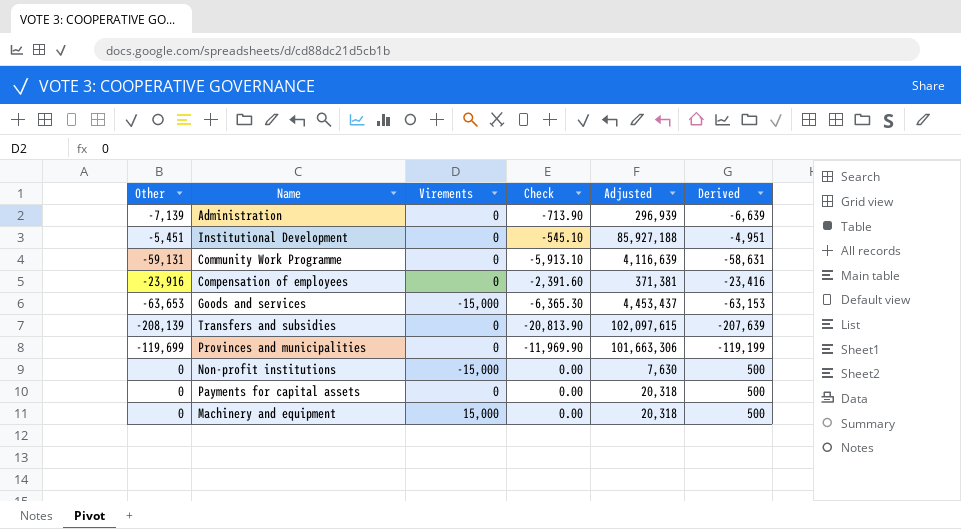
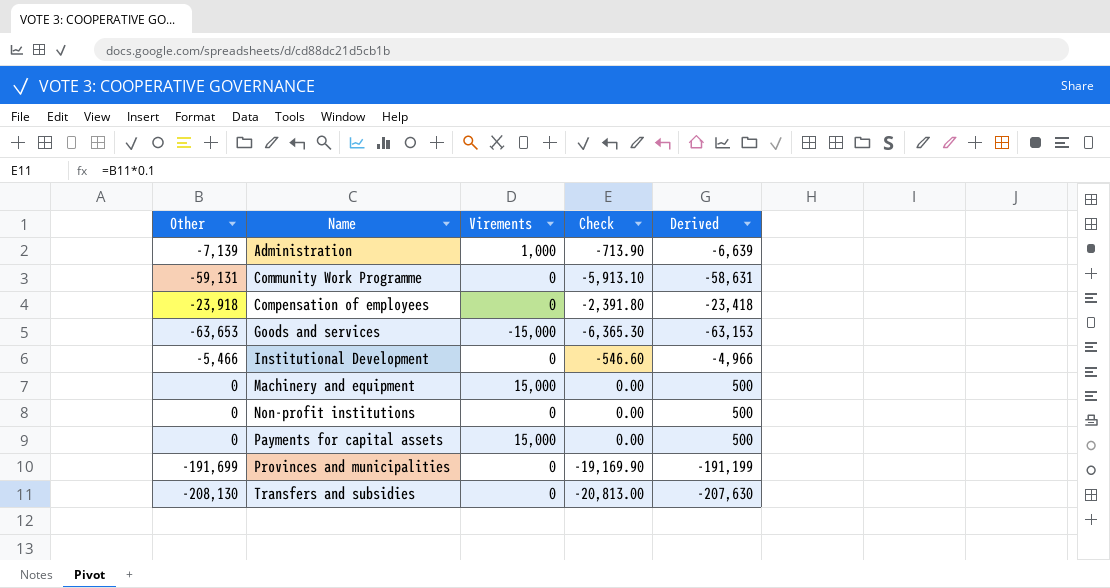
row order: none -> Name ascending
column Adjusted | position: 5 -> none
Administration | Virements: 0 -> 1,000
Compensation of employees | Other: -23,916 -> -23,918
Compensation of employees | Check: -2,391.60 -> -2,391.80
Compensation of employees | Derived: -23,416 -> -23,418
Institutional Development | Other: -5,451 -> -5,466
Institutional Development | Check: -545.10 -> -546.60
Institutional Development | Derived: -4,951 -> -4,966
Non-profit institutions | Virements: -15,000 -> 0
Payments for capital assets | Virements: 0 -> 15,000
Provinces and municipalities | Other: -119,699 -> -191,699
Provinces and municipalities | Check: -11,969.90 -> -19,169.90
Provinces and municipalities | Derived: -119,199 -> -191,199
Transfers and subsidies | Other: -208,139 -> -208,130
Transfers and subsidies | Check: -20,813.90 -> -20,813.00
Transfers and subsidies | Derived: -207,639 -> -207,630

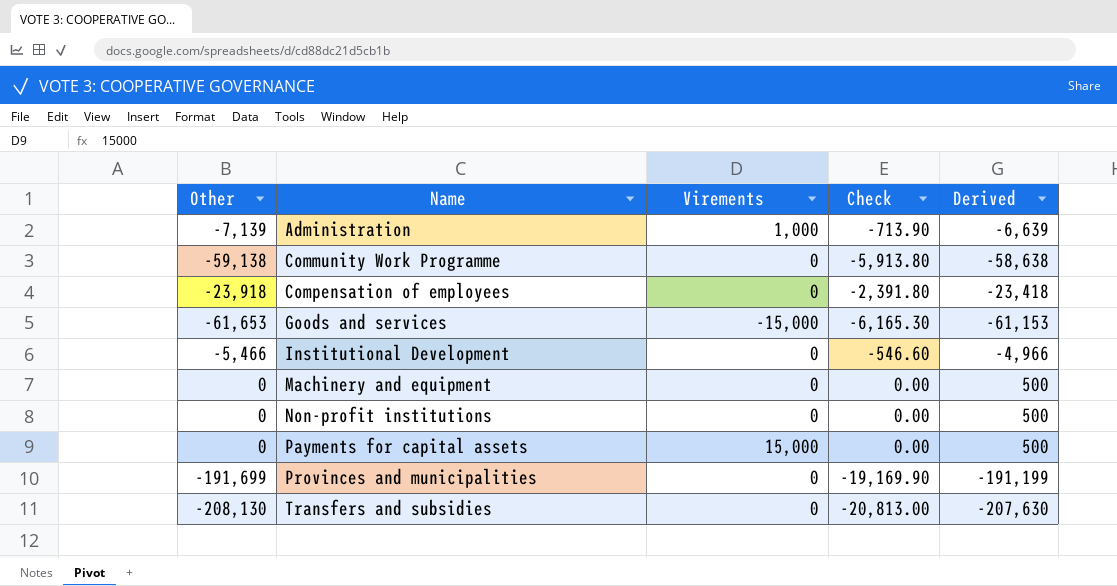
Community Work Programme | Other: -59,131 -> -59,138
Community Work Programme | Check: -5,913.10 -> -5,913.80
Community Work Programme | Derived: -58,631 -> -58,638
Goods and services | Other: -63,653 -> -61,653
Goods and services | Check: -6,365.30 -> -6,165.30
Goods and services | Derived: -63,153 -> -61,153
Machinery and equipment | Virements: 15,000 -> 0

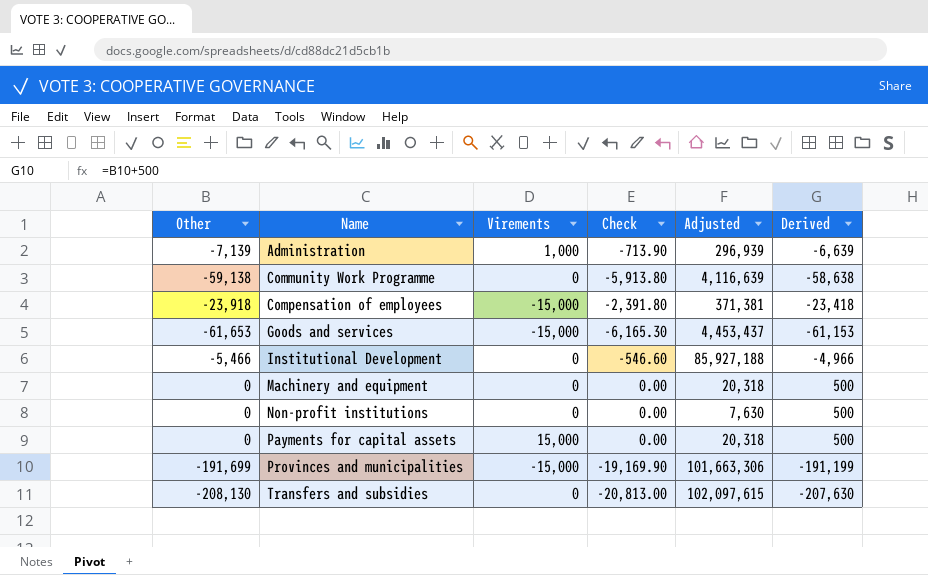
column Adjusted | position: none -> 5
Compensation of employees | Virements: 0 -> -15,000
Provinces and municipalities | Virements: 0 -> -15,000

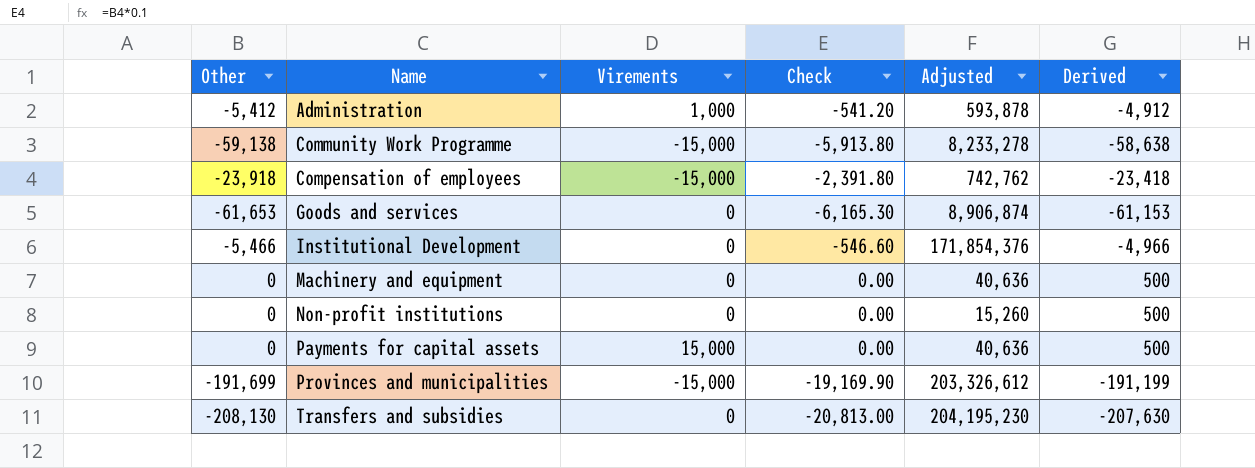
Administration | Other: -7,139 -> -5,412
Administration | Check: -713.90 -> -541.20
Administration | Adjusted: 296,939 -> 593,878
Administration | Derived: -6,639 -> -4,912
Community Work Programme | Virements: 0 -> -15,000
Community Work Programme | Adjusted: 4,116,639 -> 8,233,278
Compensation of employees | Adjusted: 371,381 -> 742,762
Goods and services | Virements: -15,000 -> 0
Goods and services | Adjusted: 4,453,437 -> 8,906,874
Institutional Development | Adjusted: 85,927,188 -> 171,854,376
Machinery and equipment | Adjusted: 20,318 -> 40,636
Non-profit institutions | Adjusted: 7,630 -> 15,260
Payments for capital assets | Adjusted: 20,318 -> 40,636
Provinces and municipalities | Adjusted: 101,663,306 -> 203,326,612
Transfers and subsidies | Adjusted: 102,097,615 -> 204,195,230

